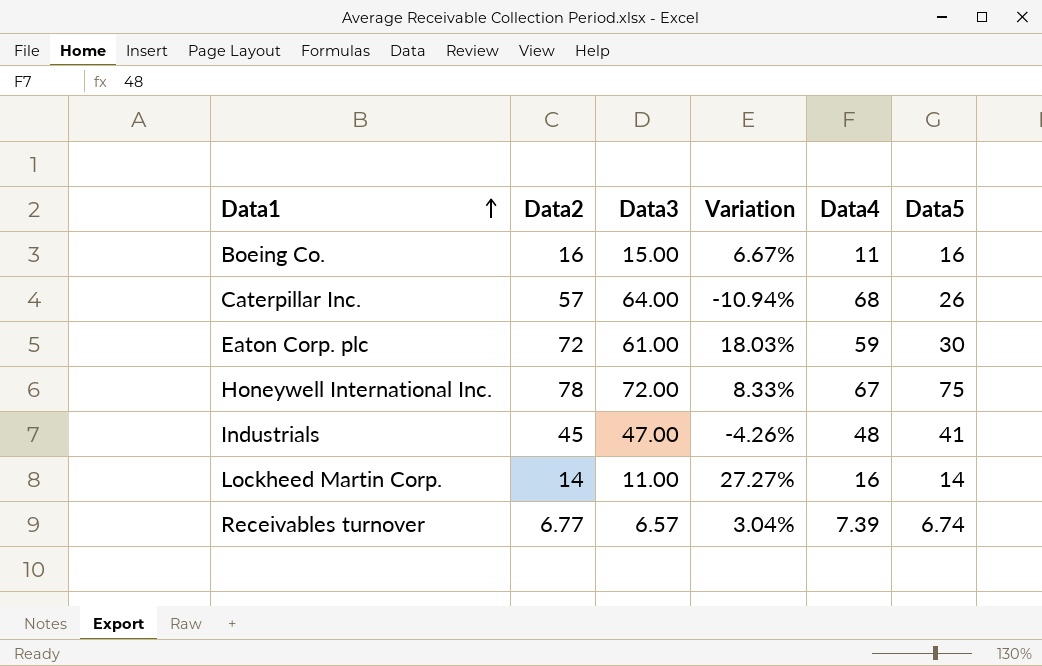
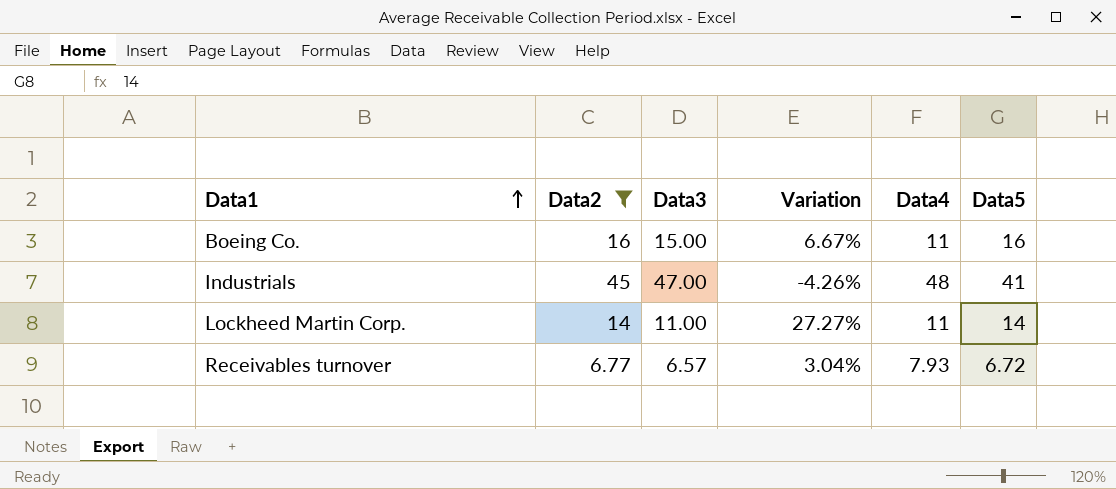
filter: none -> Data2 <= 45
Lockheed Martin Corp. | Data4: 16 -> 11
Receivables turnover | Data4: 7.39 -> 7.93
Receivables turnover | Data5: 6.74 -> 6.72

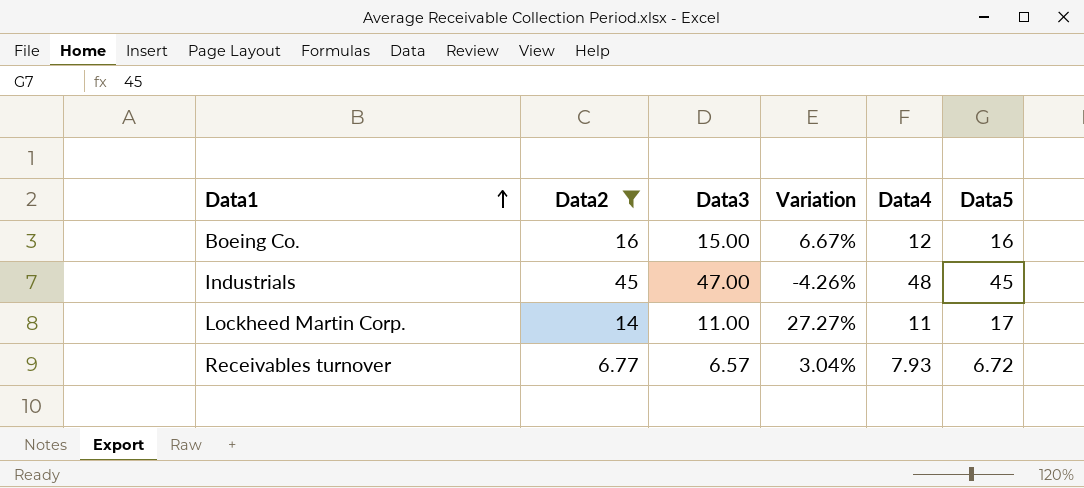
Boeing Co. | Data4: 11 -> 12
Industrials | Data5: 41 -> 45
Lockheed Martin Corp. | Data5: 14 -> 17

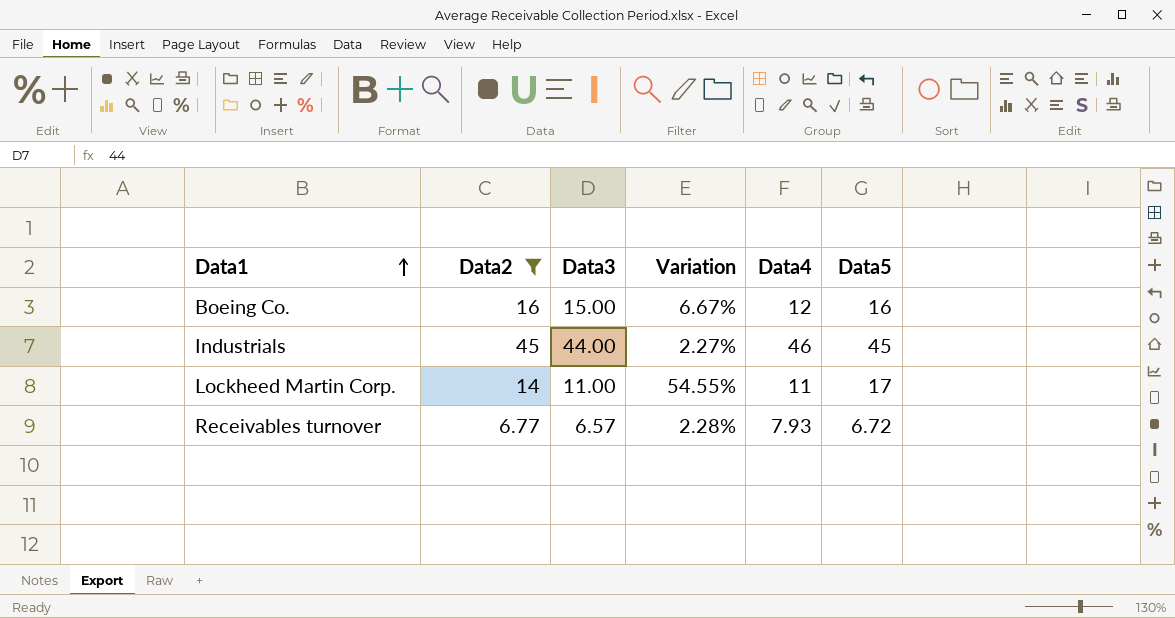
column Variation | formula: ([Data2] - [Data3]) / [Data3] -> ([Data5] - [Data3]) / [Data3]
Industrials | Data3: 47.00 -> 44.00
Industrials | Data4: 48 -> 46

